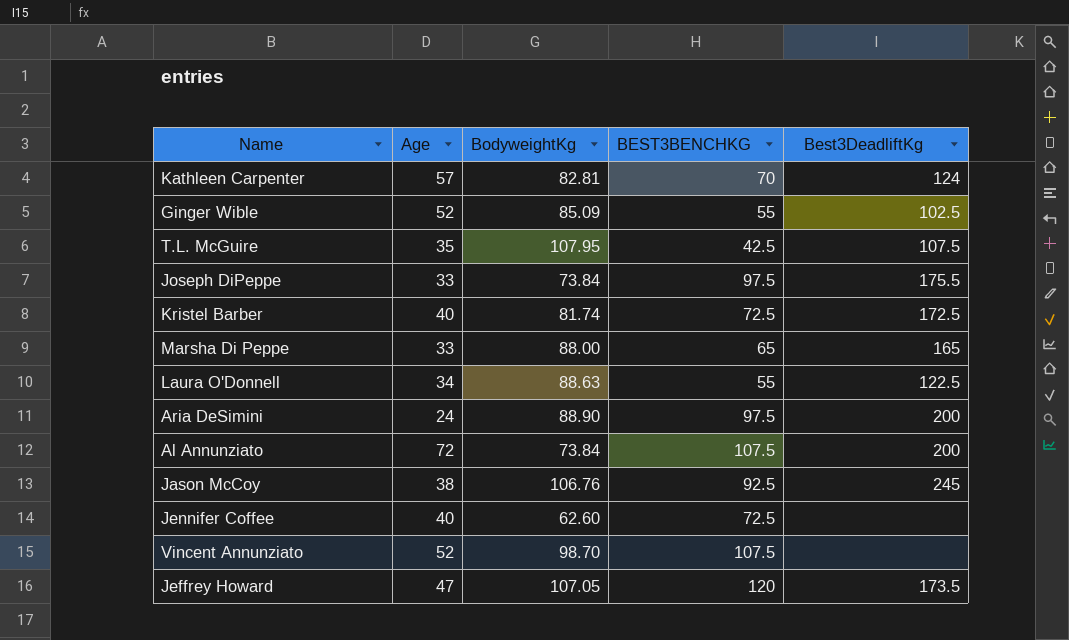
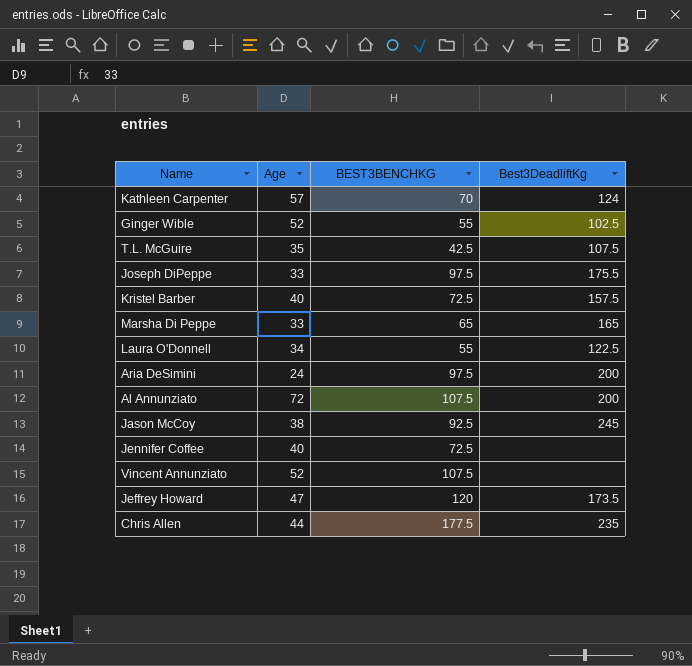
column BodyweightKg | position: 3 -> none
Kristel Barber | Best3DeadliftKg: 172.5 -> 157.5
row Chris Allen: none -> 44 | 177.5 | 235

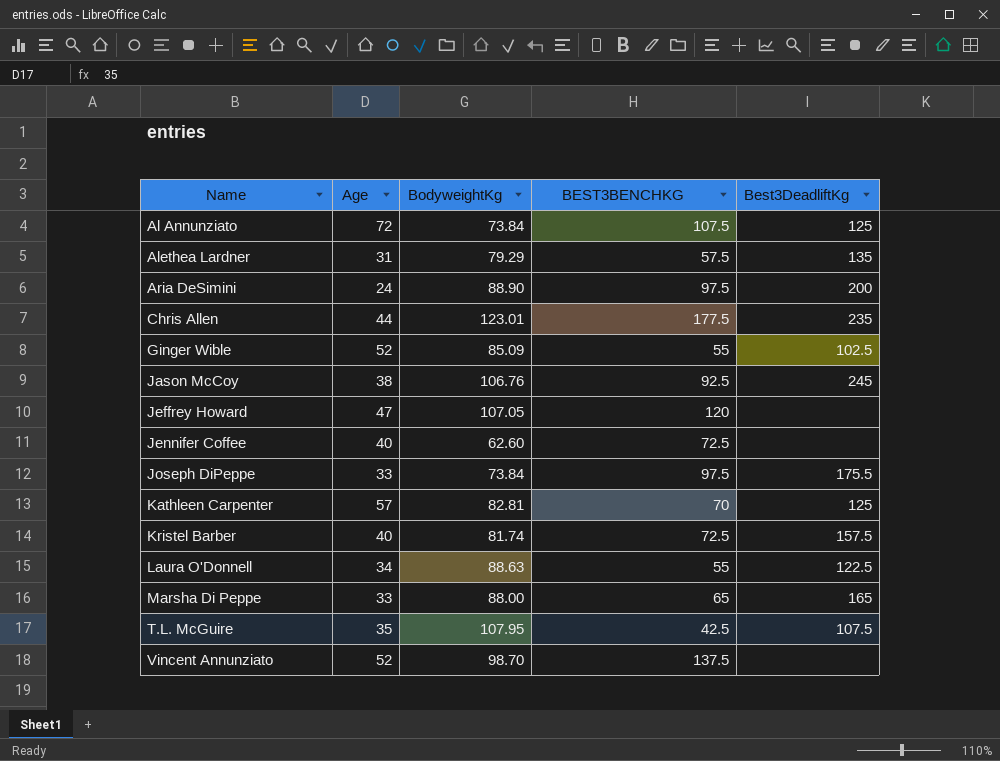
row order: none -> Name ascending
column BodyweightKg | position: none -> 3
Al Annunziato | Best3DeadliftKg: 200 -> 125
row Alethea Lardner: none -> 31 | 79.29 | 57.5 | 135
Jeffrey Howard | Best3DeadliftKg: 173.5 -> none
Kathleen Carpenter | Best3DeadliftKg: 124 -> 125
Vincent Annunziato | BEST3BENCHKG: 107.5 -> 137.5

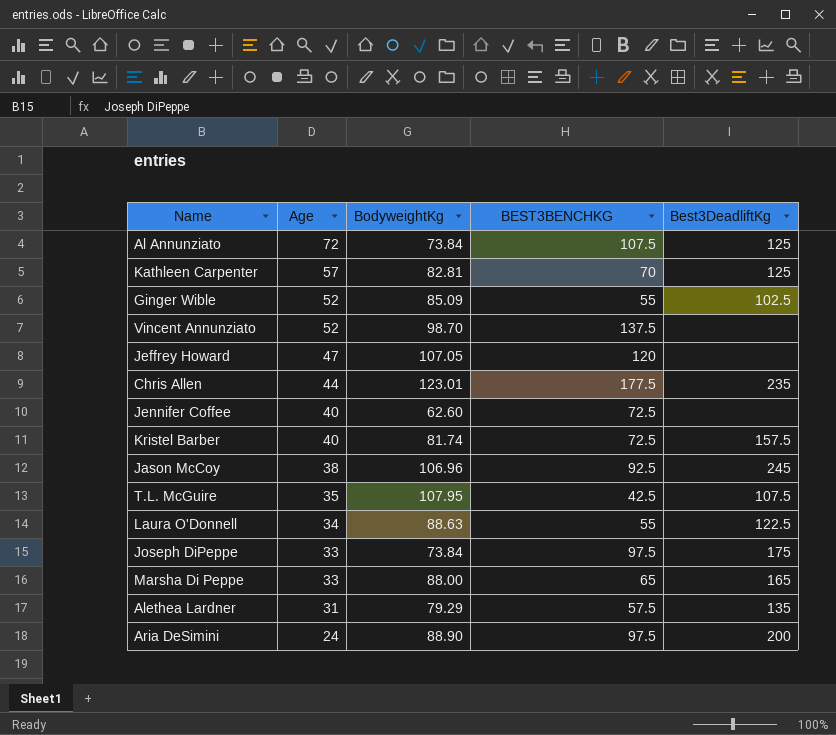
row order: Name ascending -> Age descending
Jason McCoy | BodyweightKg: 106.76 -> 106.96
Joseph DiPeppe | Best3DeadliftKg: 175.5 -> 175

